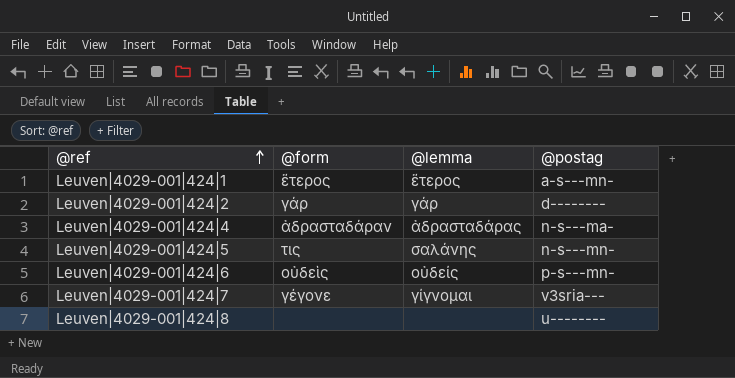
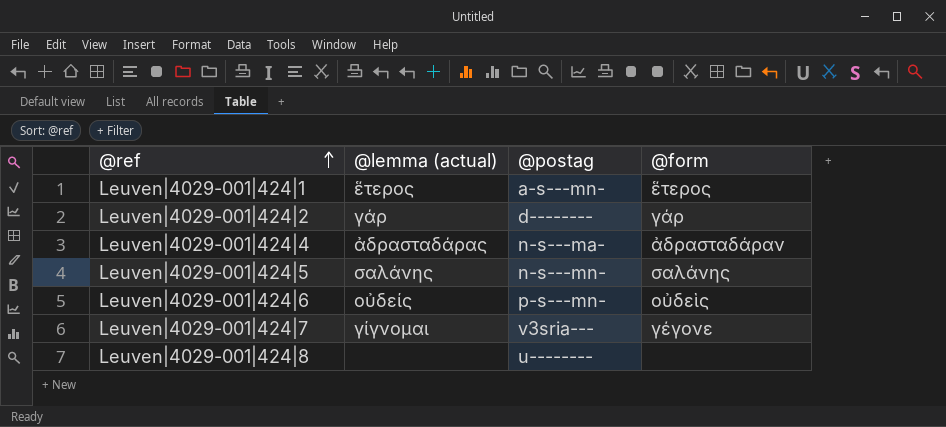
column name: @lemma -> @lemma (actual)
column @form | position: 2 -> 4
Leuven|4029-001|424|5 | @form: τις -> σαλάνης

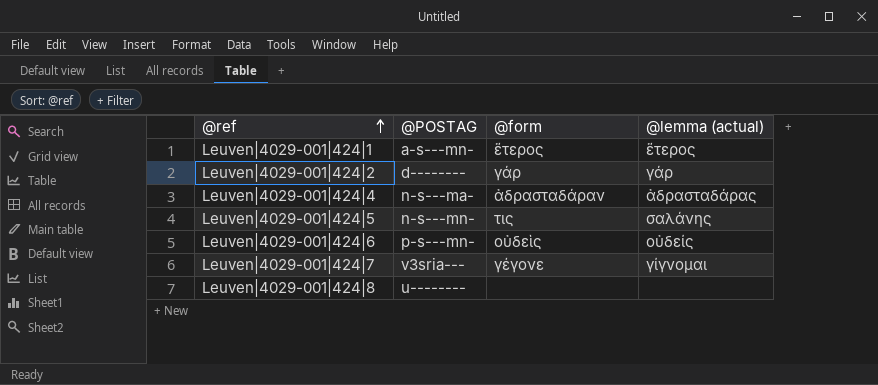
column name: @postag -> @POSTAG
column @lemma (actual) | position: 2 -> 4
Leuven|4029-001|424|5 | @form: σαλάνης -> τις

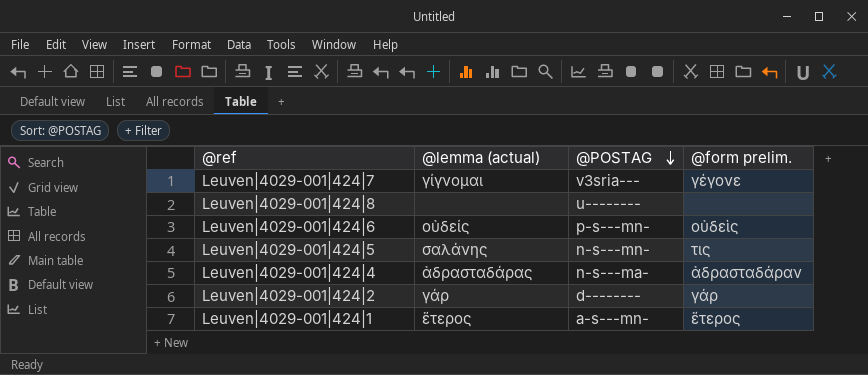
row order: @ref ascending -> @POSTAG descending
column @lemma (actual) | position: 4 -> 2
column name: @form -> @form prelim.

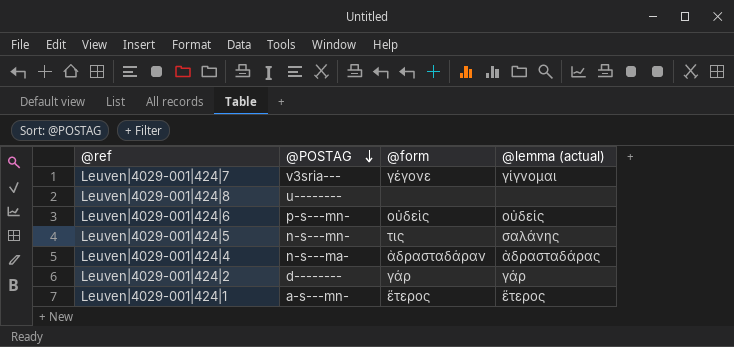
column name: @form prelim. -> @form
column @lemma (actual) | position: 2 -> 4

